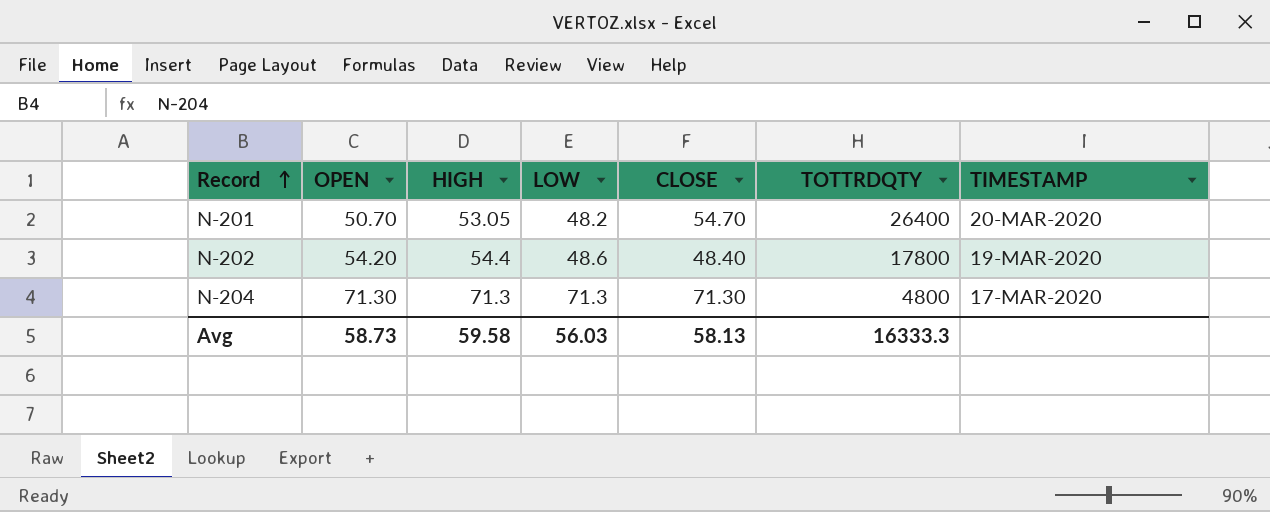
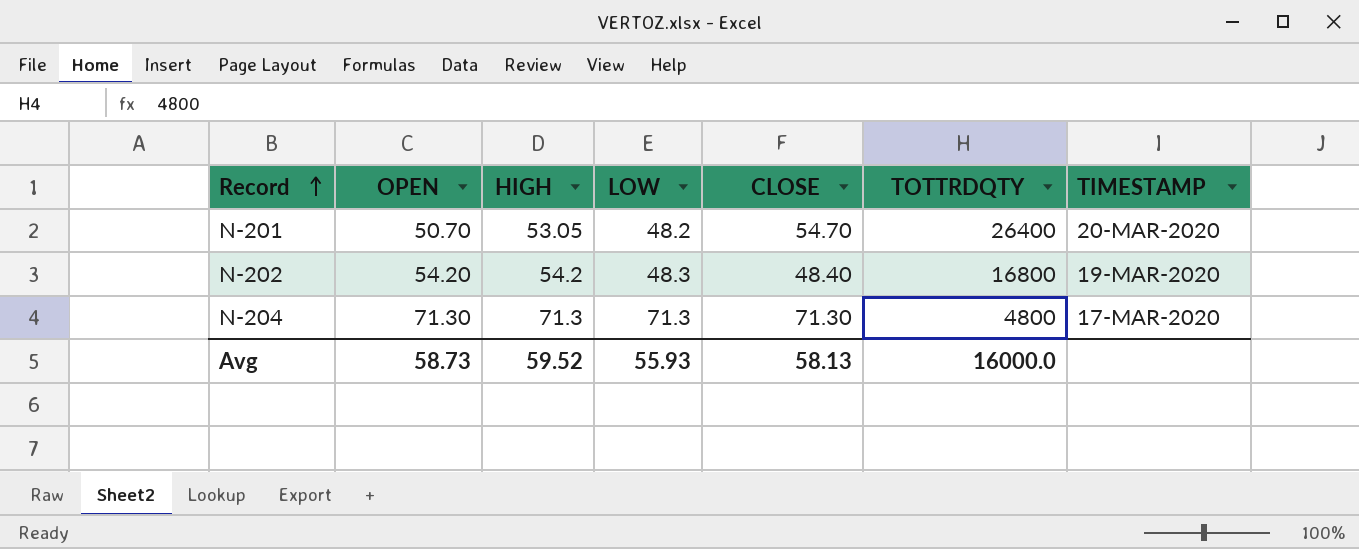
N-202 | HIGH: 54.4 -> 54.2
N-202 | LOW: 48.6 -> 48.3
N-202 | TOTTRDQTY: 17800 -> 16800
Avg | HIGH: 59.58 -> 59.52
Avg | LOW: 56.03 -> 55.93
Avg | TOTTRDQTY: 16333.3 -> 16000.0

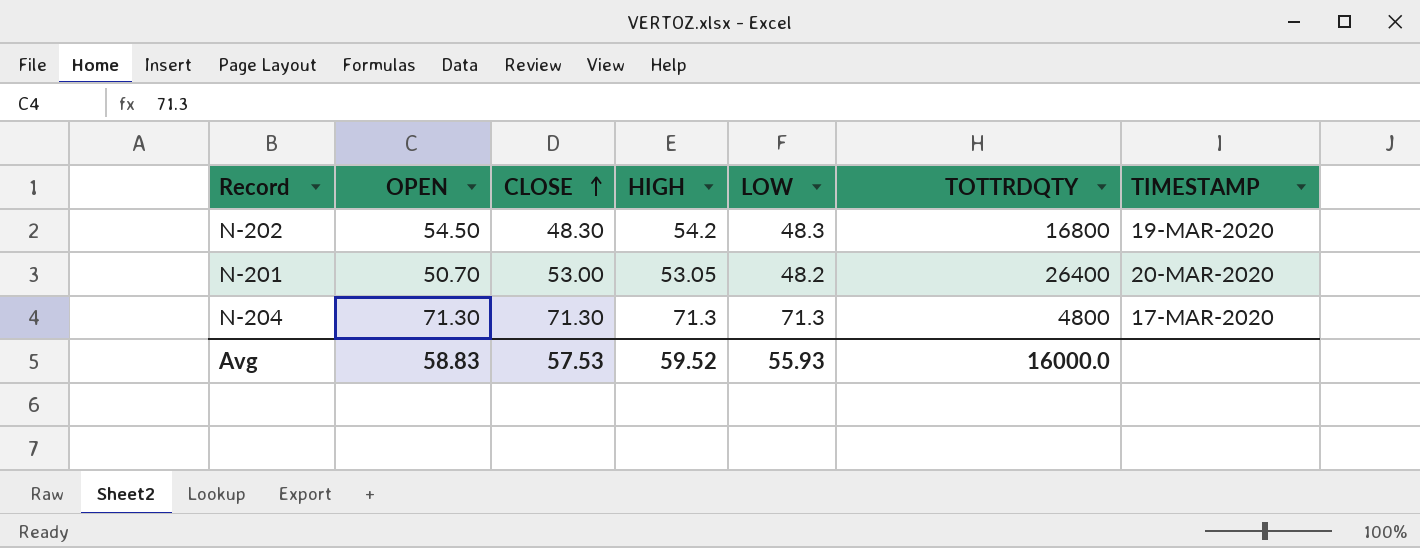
row order: Record ascending -> CLOSE ascending
column CLOSE | position: 5 -> 3
N-202 | OPEN: 54.20 -> 54.50
N-202 | CLOSE: 48.40 -> 48.30
N-201 | CLOSE: 54.70 -> 53.00
Avg | OPEN: 58.73 -> 58.83
Avg | CLOSE: 58.13 -> 57.53

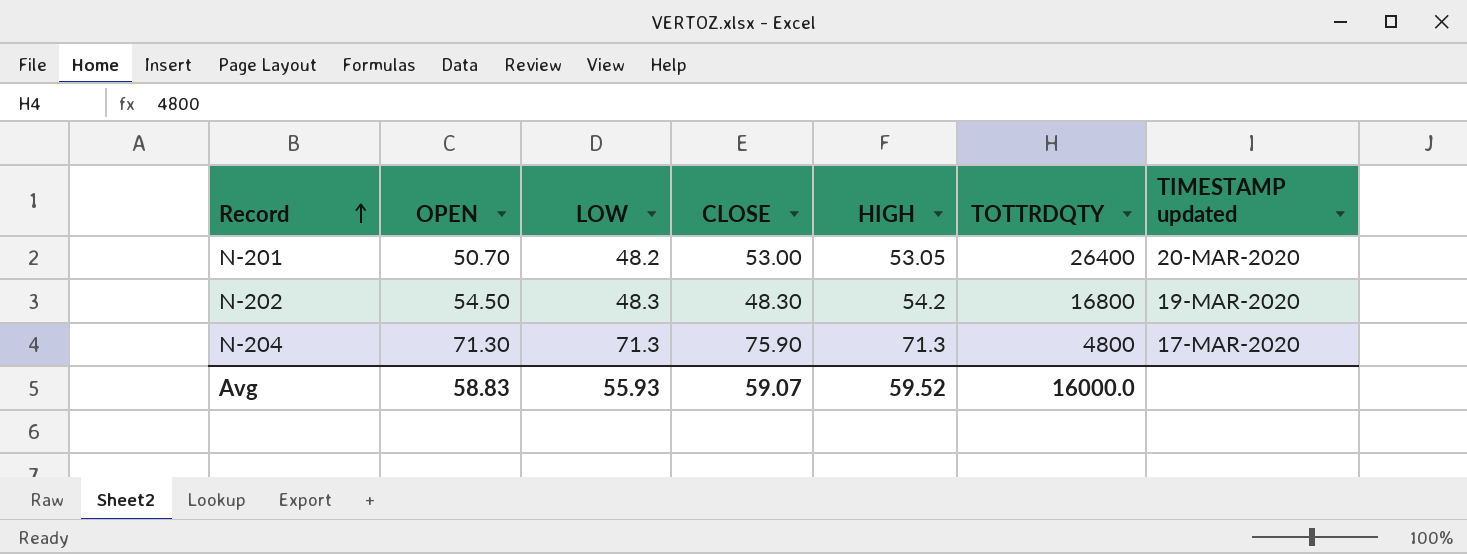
row order: CLOSE ascending -> Record ascending
column LOW | position: 5 -> 3
column name: TIMESTAMP -> TIMESTAMP updated
N-204 | CLOSE: 71.30 -> 75.90
Avg | CLOSE: 57.53 -> 59.07

